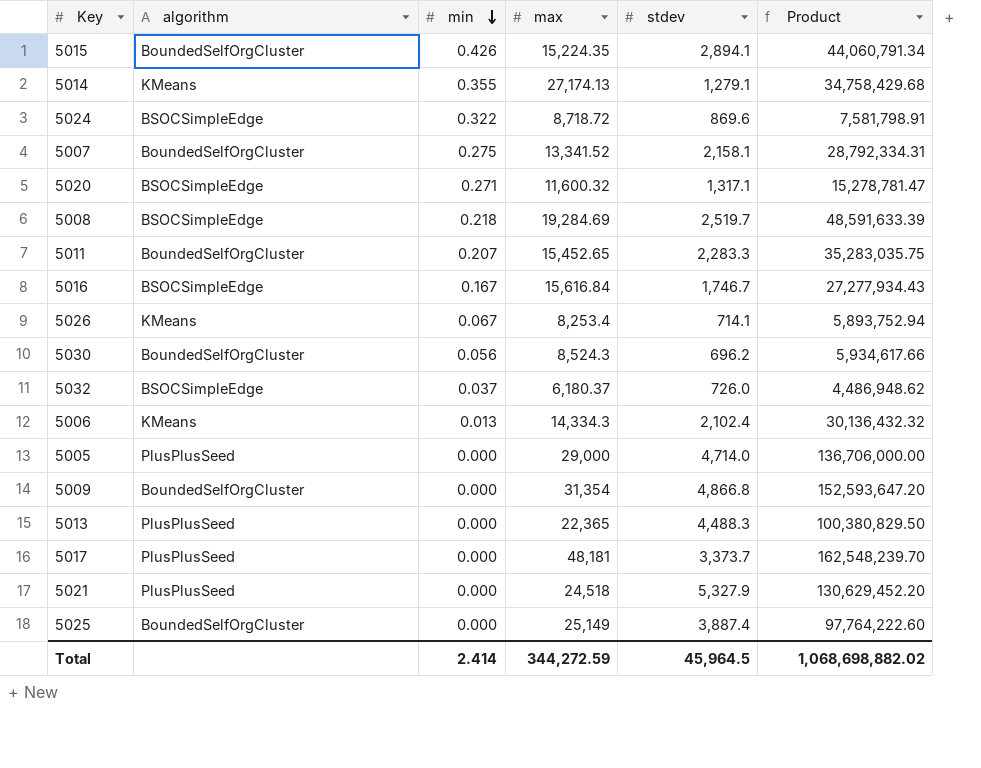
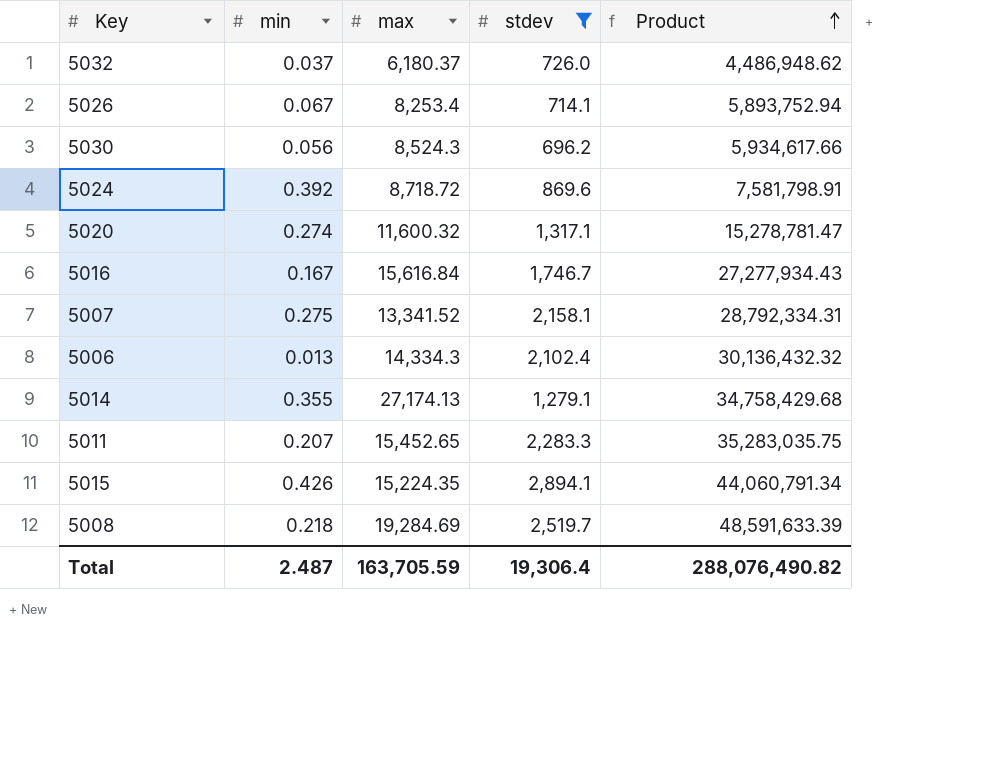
filter: none -> stdev <= 2,894.1
row order: min descending -> Product ascending
column algorithm | position: 2 -> none
5024 | min: 0.322 -> 0.392
5020 | min: 0.271 -> 0.274
Total | min: 2.414 -> 2.487
Total | max: 344,272.59 -> 163,705.59
Total | stdev: 45,964.5 -> 19,306.4
Total | Product: 1,068,698,882.02 -> 288,076,490.82

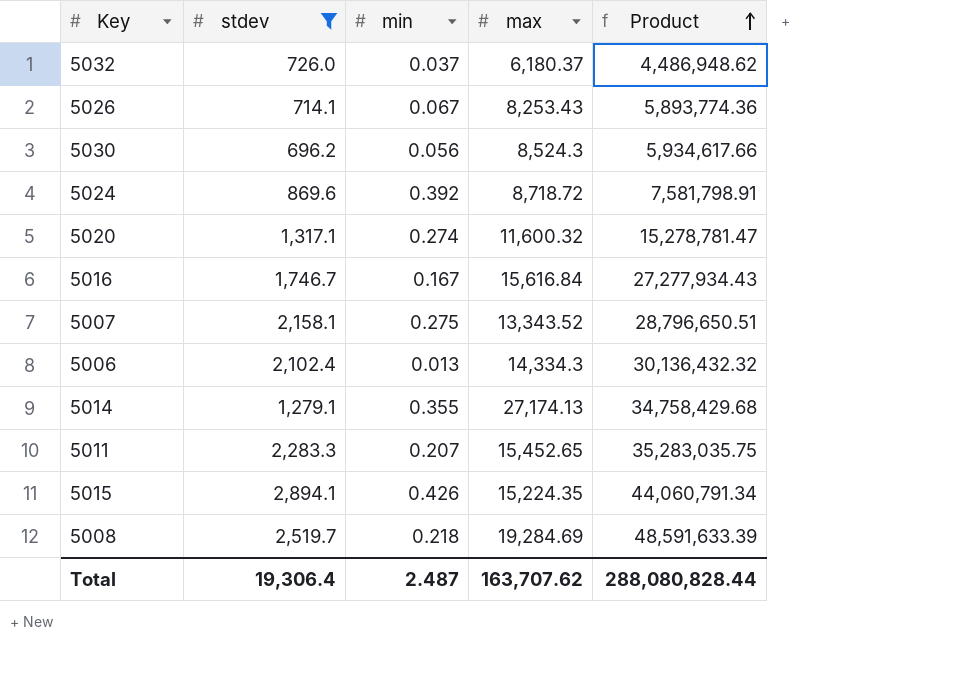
column stdev | position: 4 -> 2
5026 | max: 8,253.4 -> 8,253.43
5026 | Product: 5,893,752.94 -> 5,893,774.36
5007 | max: 13,341.52 -> 13,343.52
5007 | Product: 28,792,334.31 -> 28,796,650.51
Total | max: 163,705.59 -> 163,707.62
Total | Product: 288,076,490.82 -> 288,080,828.44

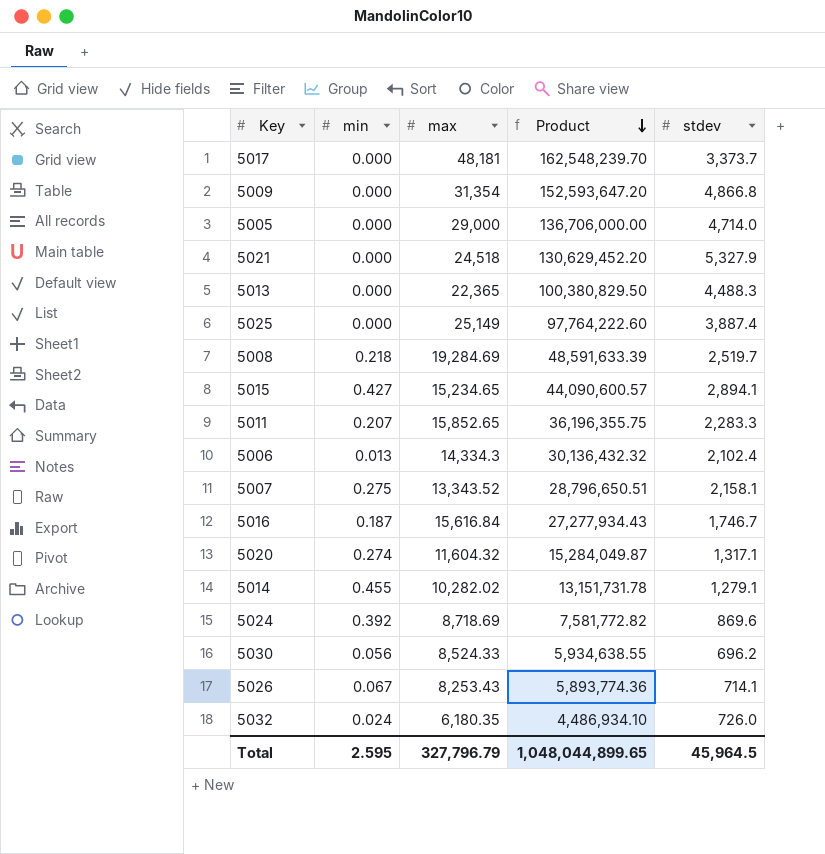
filter: stdev <= 2,894.1 -> none
row order: Product ascending -> Product descending
column stdev | position: 2 -> 5
5015 | min: 0.426 -> 0.427
5015 | max: 15,224.35 -> 15,234.65
5015 | Product: 44,060,791.34 -> 44,090,600.57
5011 | max: 15,452.65 -> 15,852.65
5011 | Product: 35,283,035.75 -> 36,196,355.75
5016 | min: 0.167 -> 0.187
5020 | max: 11,600.32 -> 11,604.32
5020 | Product: 15,278,781.47 -> 15,284,049.87
5014 | min: 0.355 -> 0.455
5014 | max: 27,174.13 -> 10,282.02
5014 | Product: 34,758,429.68 -> 13,151,731.78
5024 | max: 8,718.72 -> 8,718.69
5024 | Product: 7,581,798.91 -> 7,581,772.82
5030 | max: 8,524.3 -> 8,524.33
5030 | Product: 5,934,617.66 -> 5,934,638.55
5032 | min: 0.037 -> 0.024
5032 | max: 6,180.37 -> 6,180.35
5032 | Product: 4,486,948.62 -> 4,486,934.10
Total | min: 2.487 -> 2.595
Total | max: 163,707.62 -> 327,796.79
Total | Product: 288,080,828.44 -> 1,048,044,899.65
Total | stdev: 19,306.4 -> 45,964.5

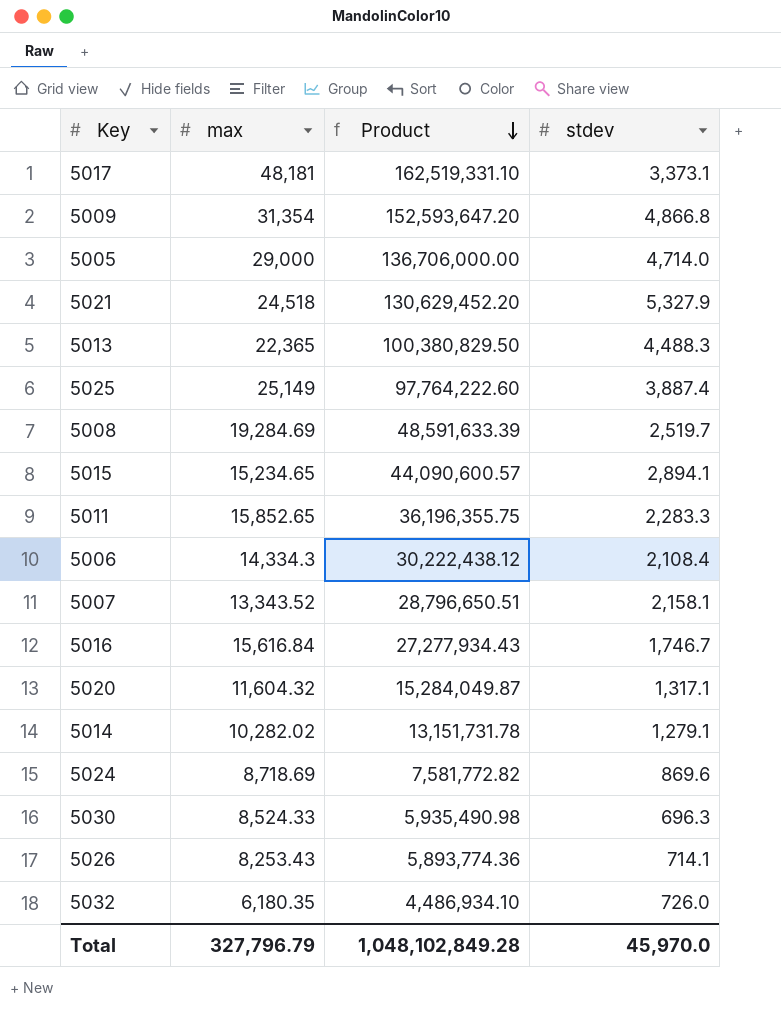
column min | position: 2 -> none
5017 | Product: 162,548,239.70 -> 162,519,331.10
5017 | stdev: 3,373.7 -> 3,373.1
5006 | Product: 30,136,432.32 -> 30,222,438.12
5006 | stdev: 2,102.4 -> 2,108.4
5030 | Product: 5,934,638.55 -> 5,935,490.98
5030 | stdev: 696.2 -> 696.3
Total | Product: 1,048,044,899.65 -> 1,048,102,849.28
Total | stdev: 45,964.5 -> 45,970.0

